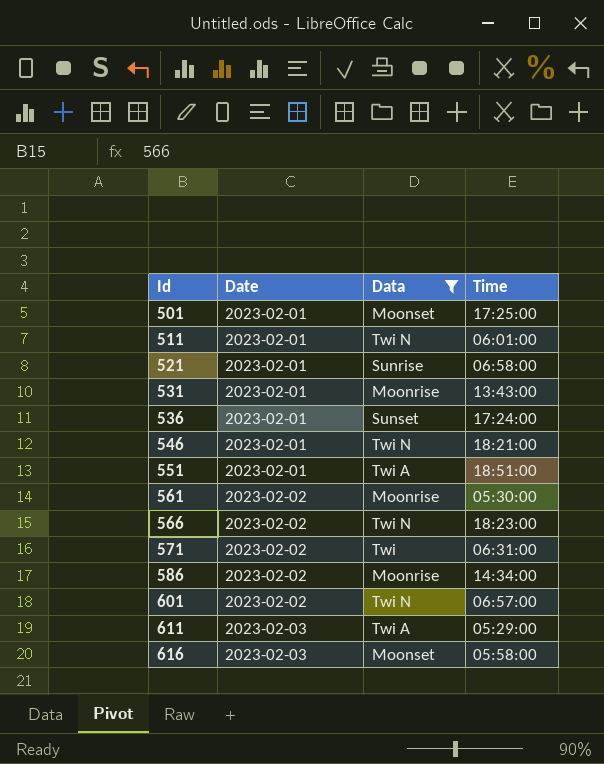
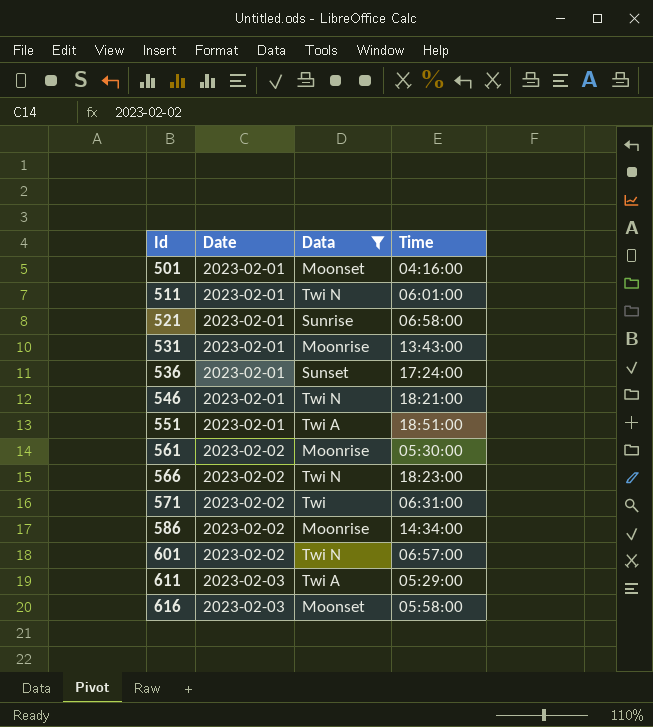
501 | Time: 17:25:00 -> 04:16:00

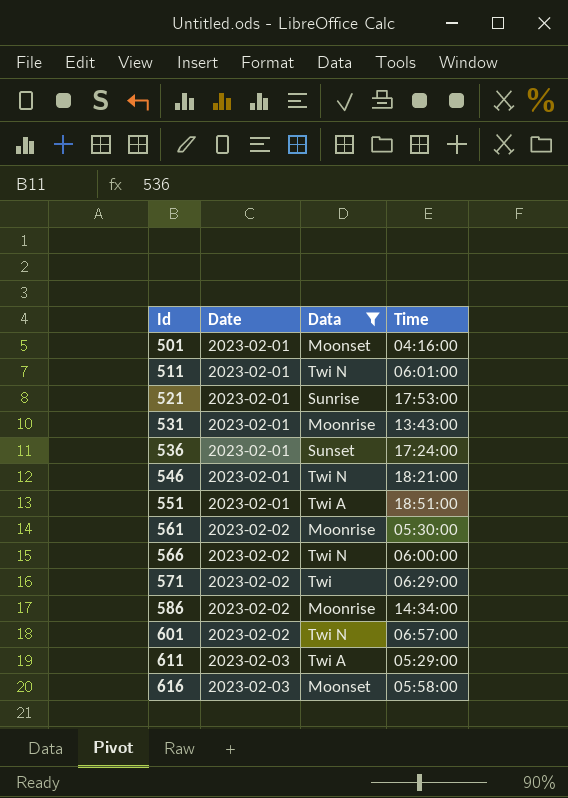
521 | Time: 06:58:00 -> 17:53:00
566 | Time: 18:23:00 -> 06:00:00
571 | Time: 06:31:00 -> 06:29:00

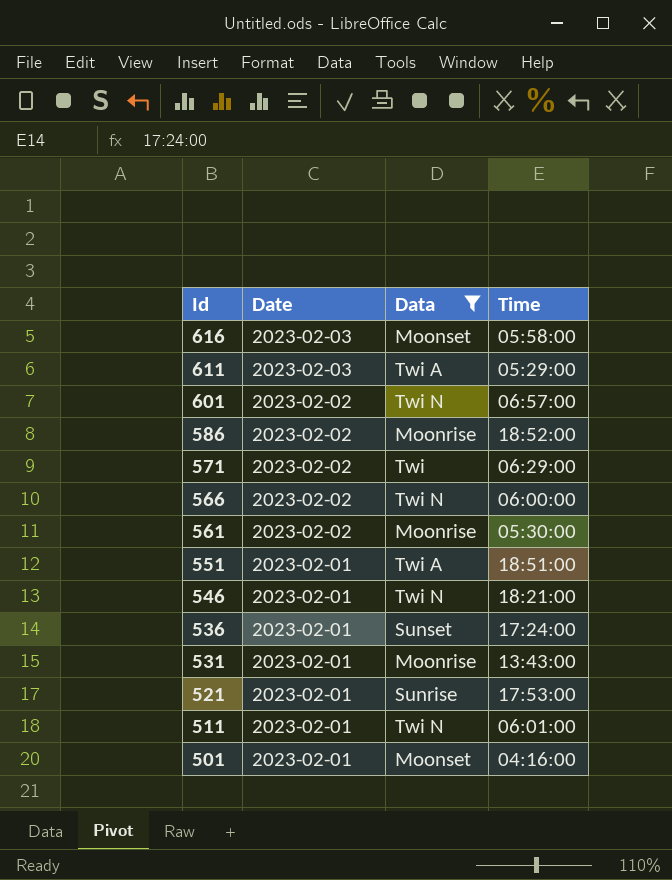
row order: Id ascending -> Id descending
586 | Time: 14:34:00 -> 18:52:00

